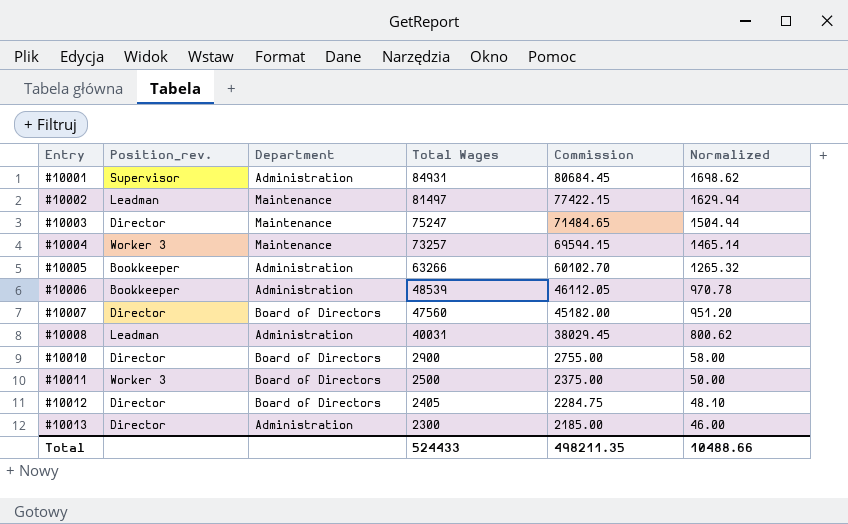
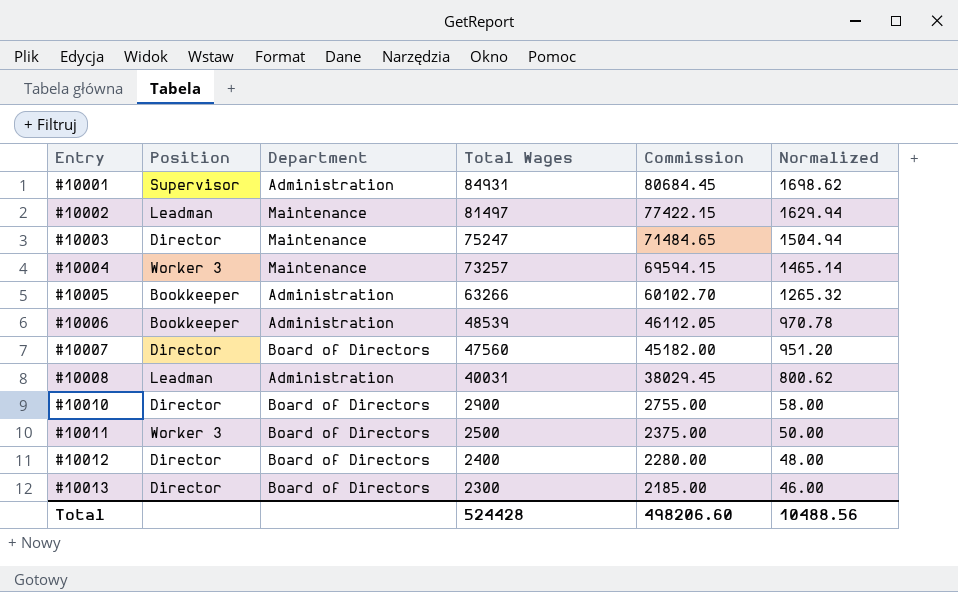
column name: Position_rev. -> Position
#10012 | Total Wages: 2405 -> 2400
#10012 | Commission: 2284.75 -> 2280.00
#10012 | Normalized: 48.10 -> 48.00
#10013 | Department: Administration -> Board of Directors
Total | Total Wages: 524433 -> 524428
Total | Commission: 498211.35 -> 498206.60
Total | Normalized: 10488.66 -> 10488.56

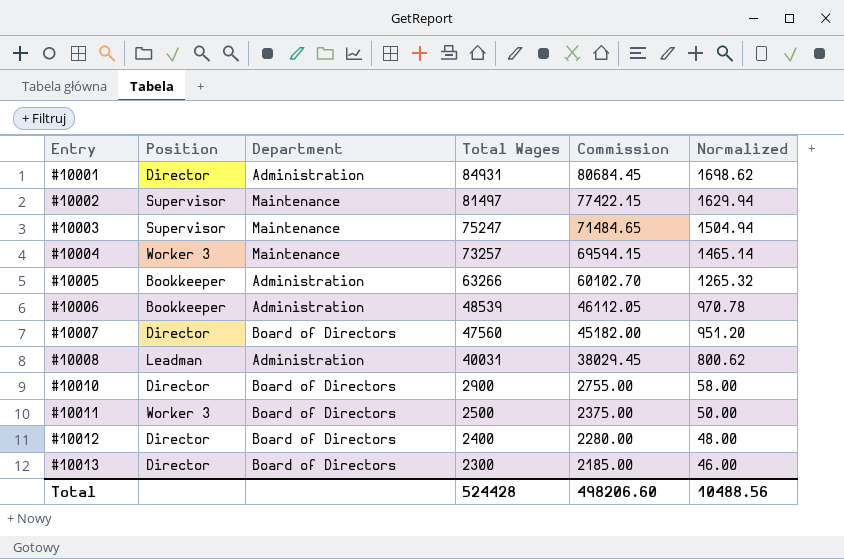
#10001 | Position: Supervisor -> Director
#10002 | Position: Leadman -> Supervisor
#10003 | Position: Director -> Supervisor

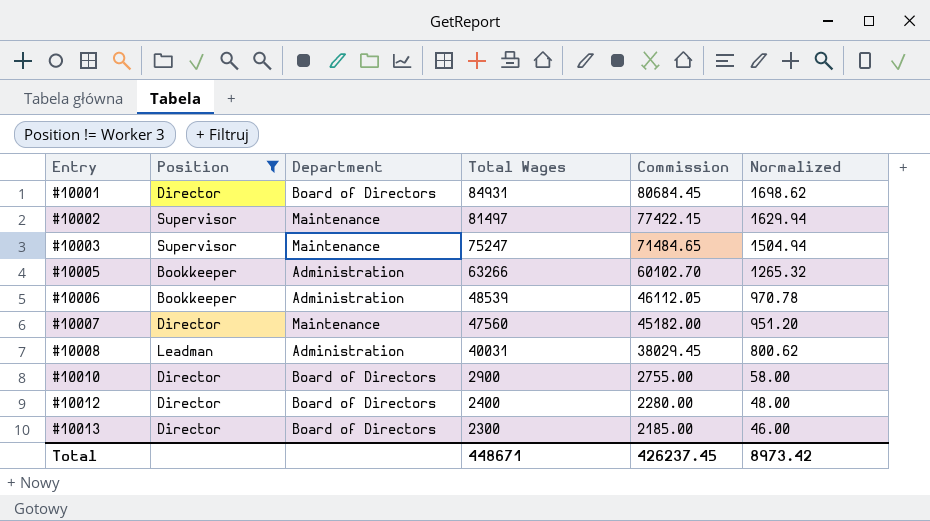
filter: none -> Position != Worker 3
#10001 | Department: Administration -> Board of Directors
#10007 | Department: Board of Directors -> Maintenance
Total | Total Wages: 524428 -> 448671
Total | Commission: 498206.60 -> 426237.45
Total | Normalized: 10488.56 -> 8973.42

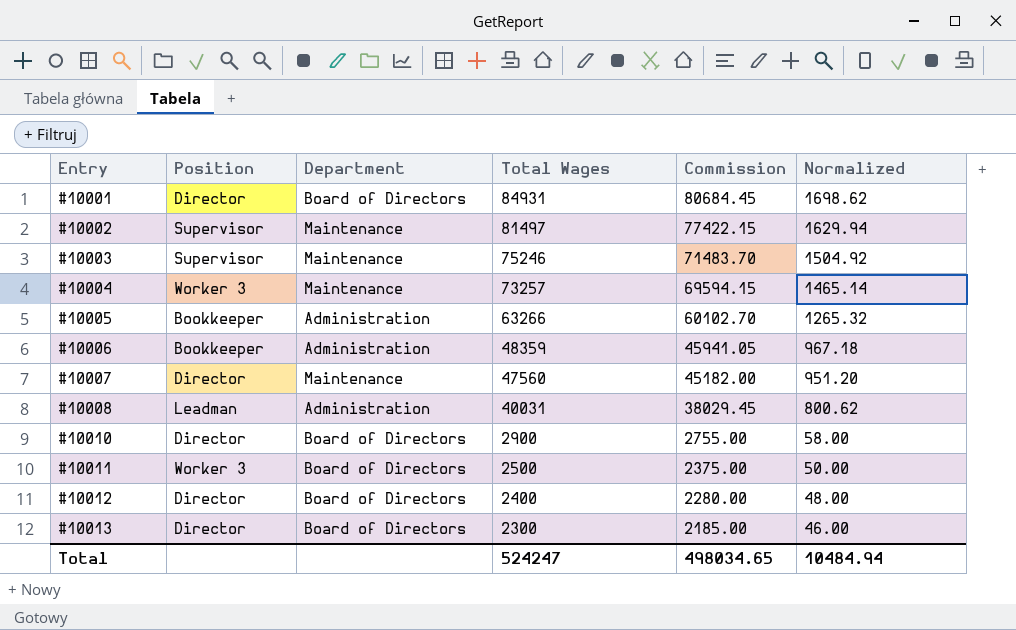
filter: Position != Worker 3 -> none
#10003 | Total Wages: 75247 -> 75246
#10003 | Commission: 71484.65 -> 71483.70
#10003 | Normalized: 1504.94 -> 1504.92
#10006 | Total Wages: 48539 -> 48359
#10006 | Commission: 46112.05 -> 45941.05
#10006 | Normalized: 970.78 -> 967.18
Total | Total Wages: 448671 -> 524247
Total | Commission: 426237.45 -> 498034.65
Total | Normalized: 8973.42 -> 10484.94

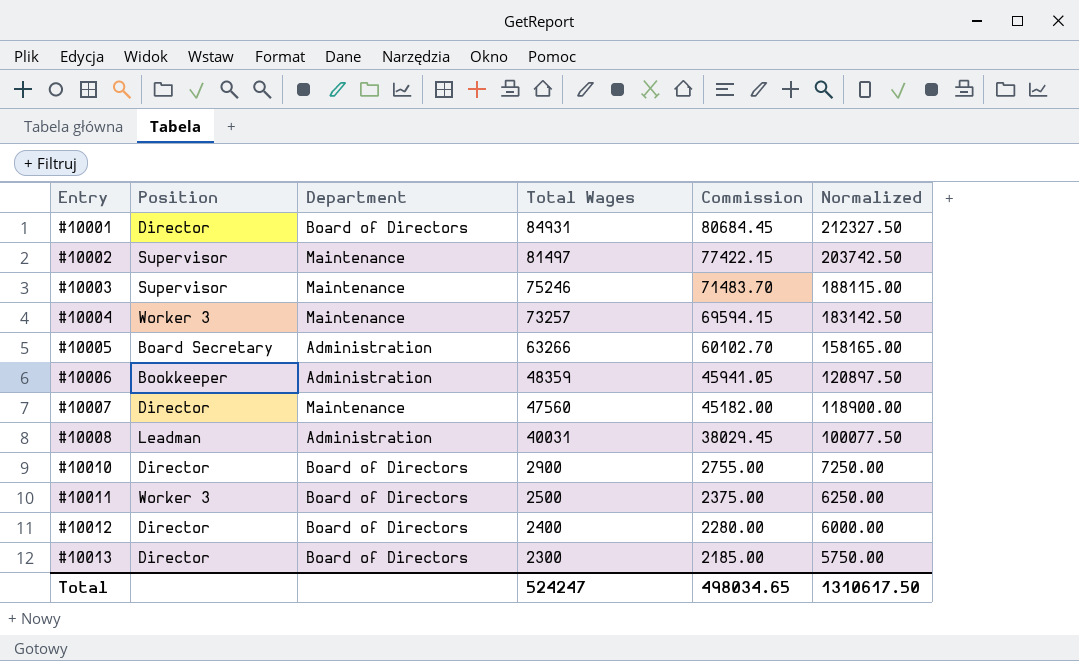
column Normalized | formula: [Total Wages] * 0.02 -> [Total Wages] * 2.5
#10005 | Position: Bookkeeper -> Board Secretary
Total | Normalized: 10484.94 -> 1310617.50

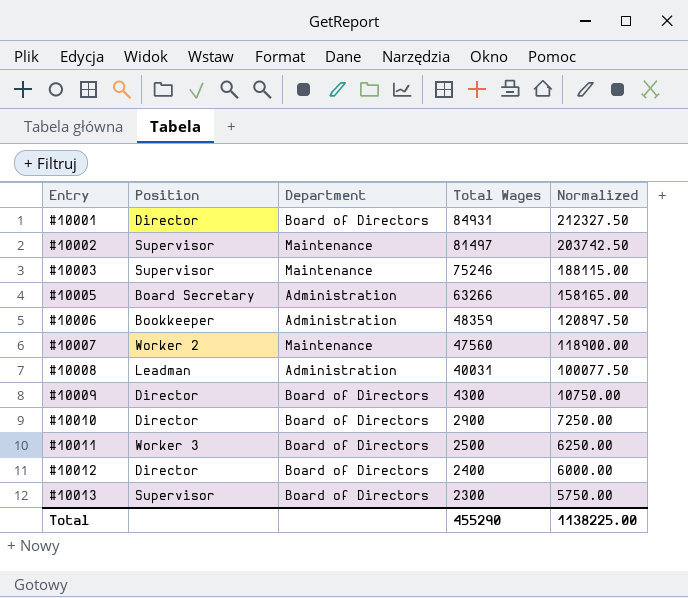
column Commission | formula: [Total Wages] * 0.95 -> none
row #10004: Worker 3 | Maintenance | 73257 | 69594.15 | 183142.50 -> none
#10007 | Position: Director -> Worker 2
row #10009: none -> Director | Board of Directors | 4300 | 10750.00
#10013 | Position: Director -> Supervisor
Total | Total Wages: 524247 -> 455290
Total | Normalized: 1310617.50 -> 1138225.00

